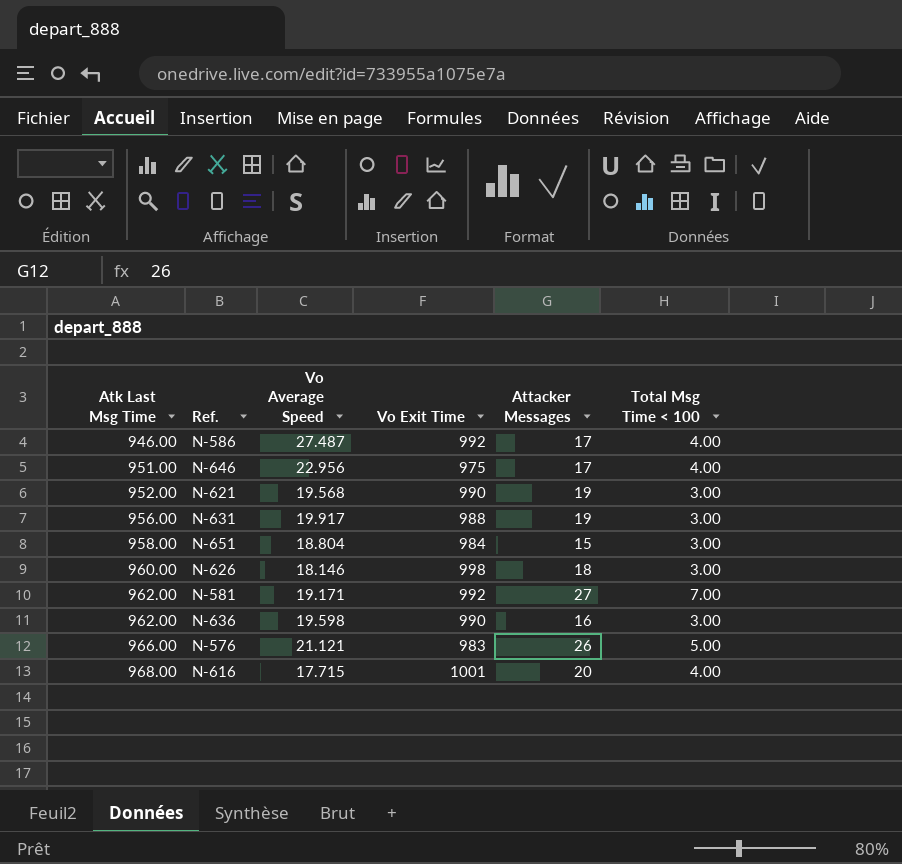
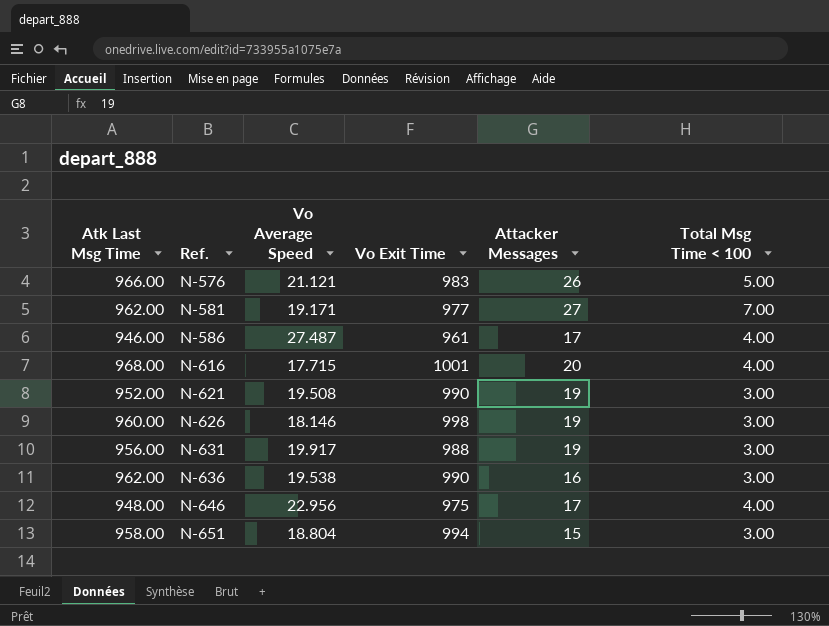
row order: Atk Last Msg Time ascending -> Ref. ascending
N-581 | Vo Exit Time: 992 -> 977
N-586 | Vo Exit Time: 992 -> 961
N-621 | Vo Average Speed: 19.568 -> 19.508
N-626 | Attacker Messages: 18 -> 19
N-636 | Vo Average Speed: 19.598 -> 19.538
N-646 | Atk Last Msg Time: 951.00 -> 948.00
N-651 | Vo Exit Time: 984 -> 994

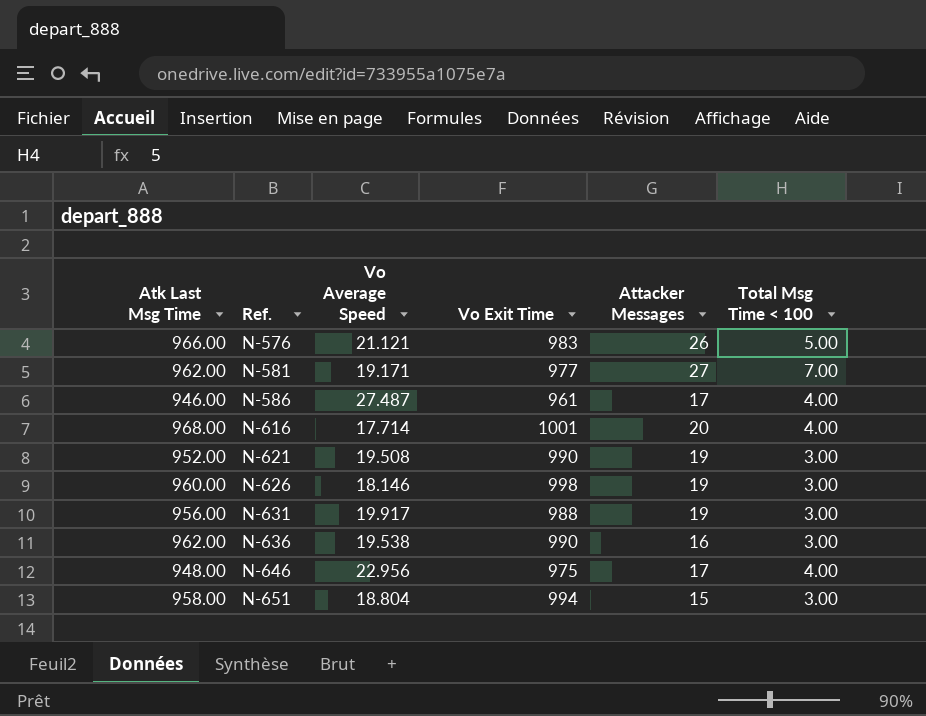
N-616 | Vo Average Speed: 17.715 -> 17.714

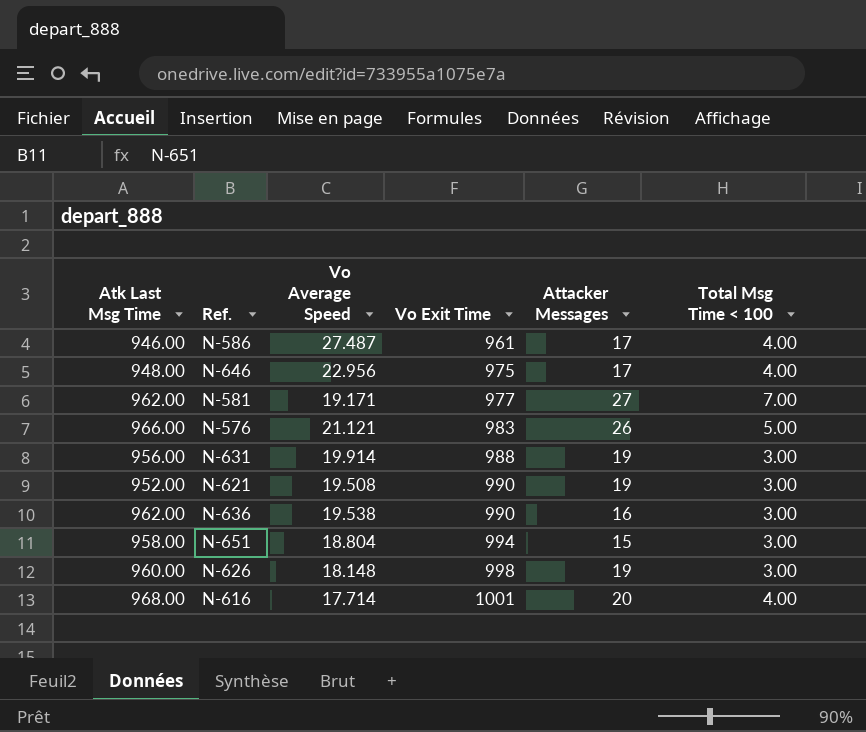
row order: Ref. ascending -> Vo Exit Time ascending
N-631 | Vo Average Speed: 19.917 -> 19.914
N-626 | Vo Average Speed: 18.146 -> 18.148

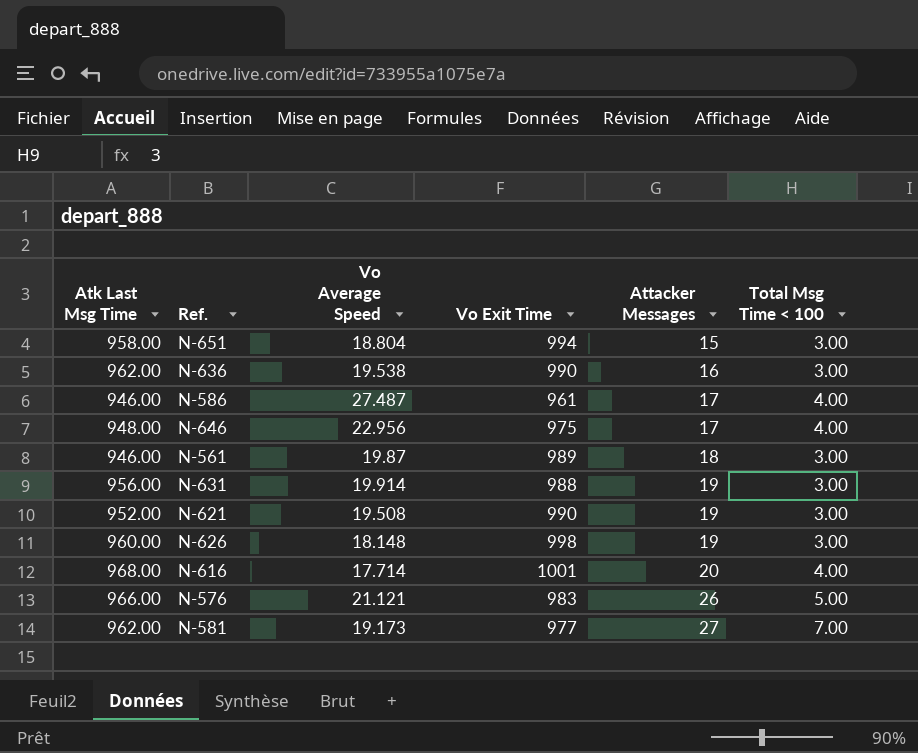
row order: Vo Exit Time ascending -> Attacker Messages ascending
row N-561: none -> 946.00 | 19.87 | 989 | 18 | 3.00
N-581 | Vo Average Speed: 19.171 -> 19.173

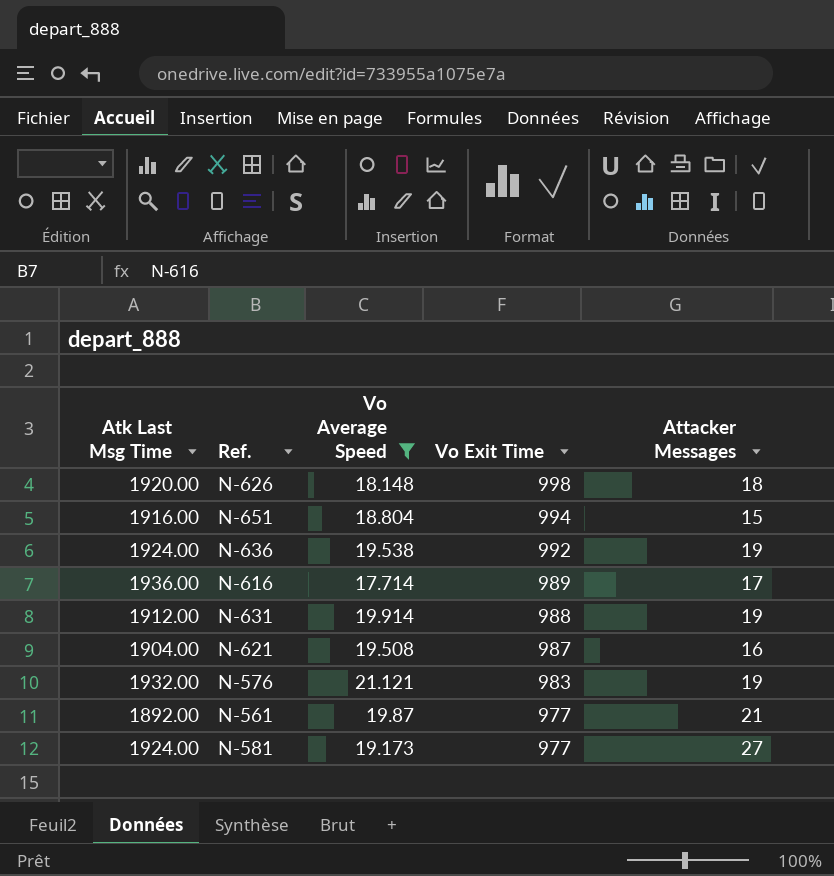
filter: none -> Vo Average Speed <= 21.121
row order: Attacker Messages ascending -> Vo Exit Time descending
column Total Msg Time < 100 | position: 6 -> none
N-626 | Atk Last Msg Time: 960.00 -> 1920.00
N-626 | Attacker Messages: 19 -> 18
N-651 | Atk Last Msg Time: 958.00 -> 1916.00
N-636 | Atk Last Msg Time: 962.00 -> 1924.00
N-636 | Vo Exit Time: 990 -> 992
N-636 | Attacker Messages: 16 -> 19
N-616 | Atk Last Msg Time: 968.00 -> 1936.00
N-616 | Vo Exit Time: 1001 -> 989
N-616 | Attacker Messages: 20 -> 17
N-631 | Atk Last Msg Time: 956.00 -> 1912.00
N-621 | Atk Last Msg Time: 952.00 -> 1904.00
N-621 | Vo Exit Time: 990 -> 987
N-621 | Attacker Messages: 19 -> 16
N-576 | Atk Last Msg Time: 966.00 -> 1932.00
N-576 | Attacker Messages: 26 -> 19
N-561 | Atk Last Msg Time: 946.00 -> 1892.00
N-561 | Vo Exit Time: 989 -> 977
N-561 | Attacker Messages: 18 -> 21
N-581 | Atk Last Msg Time: 962.00 -> 1924.00

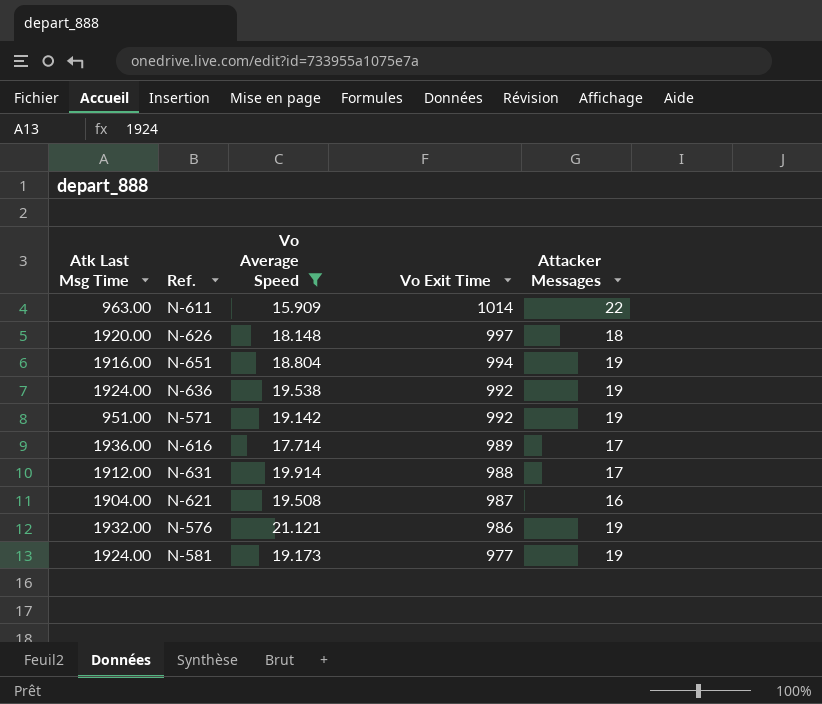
row N-561: 1892.00 | 19.87 | 977 | 21 -> none
row N-611: none -> 963.00 | 15.909 | 1014 | 22
N-626 | Vo Exit Time: 998 -> 997
N-651 | Attacker Messages: 15 -> 19
row N-571: none -> 951.00 | 19.142 | 992 | 19
N-631 | Attacker Messages: 19 -> 17
N-576 | Vo Exit Time: 983 -> 986
N-581 | Attacker Messages: 27 -> 19

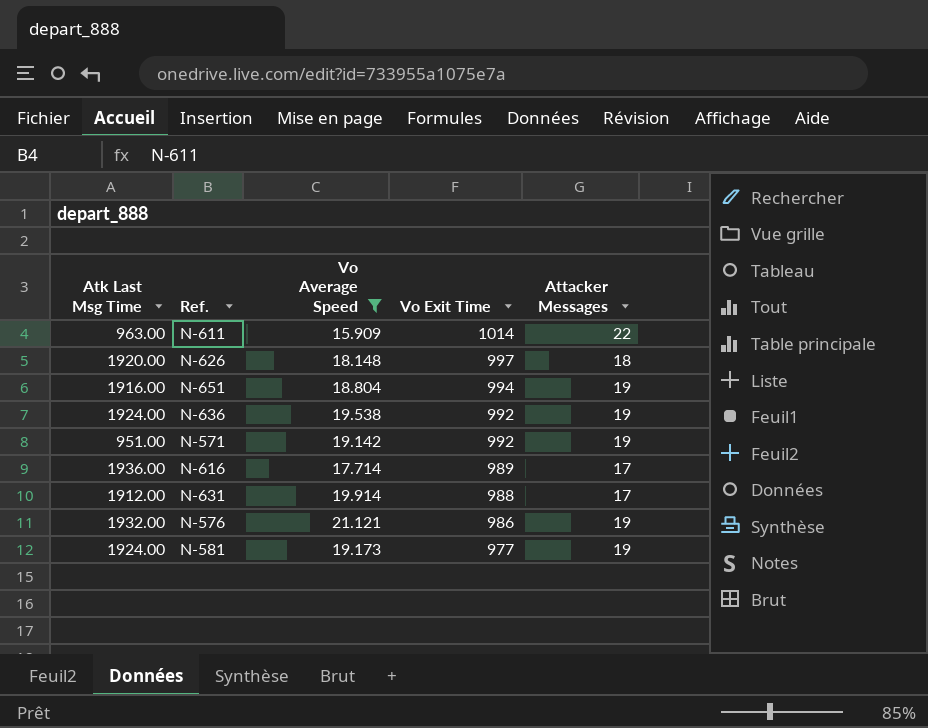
row N-621: 1904.00 | 19.508 | 987 | 16 -> none

